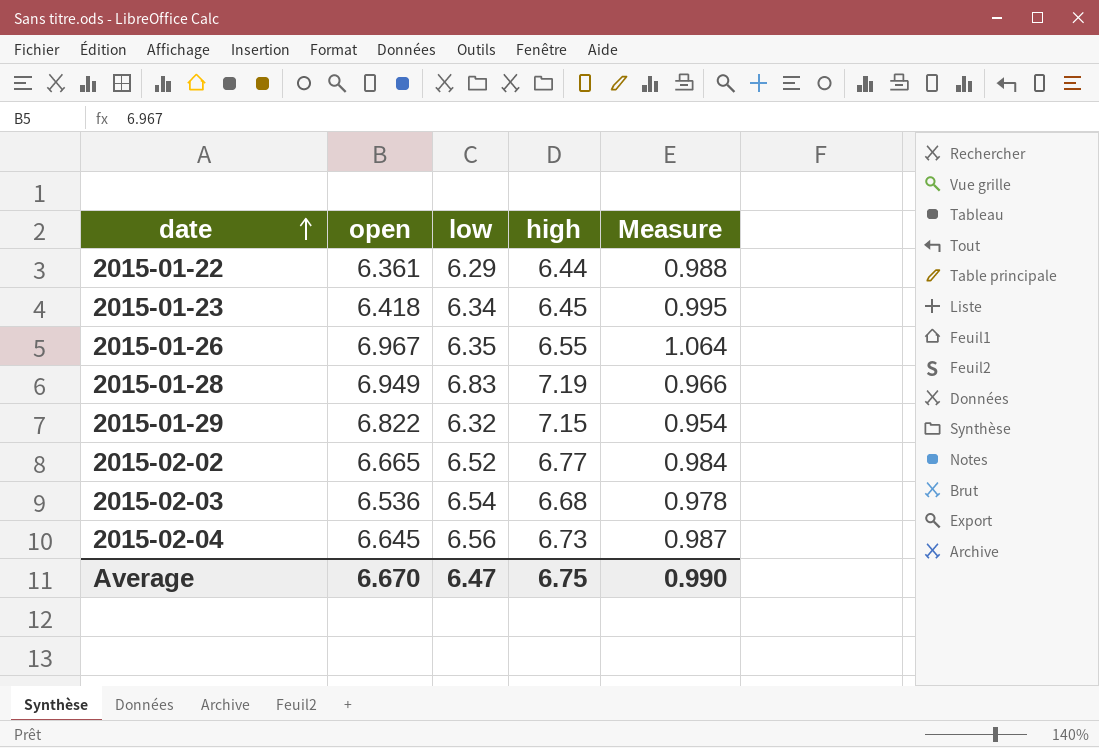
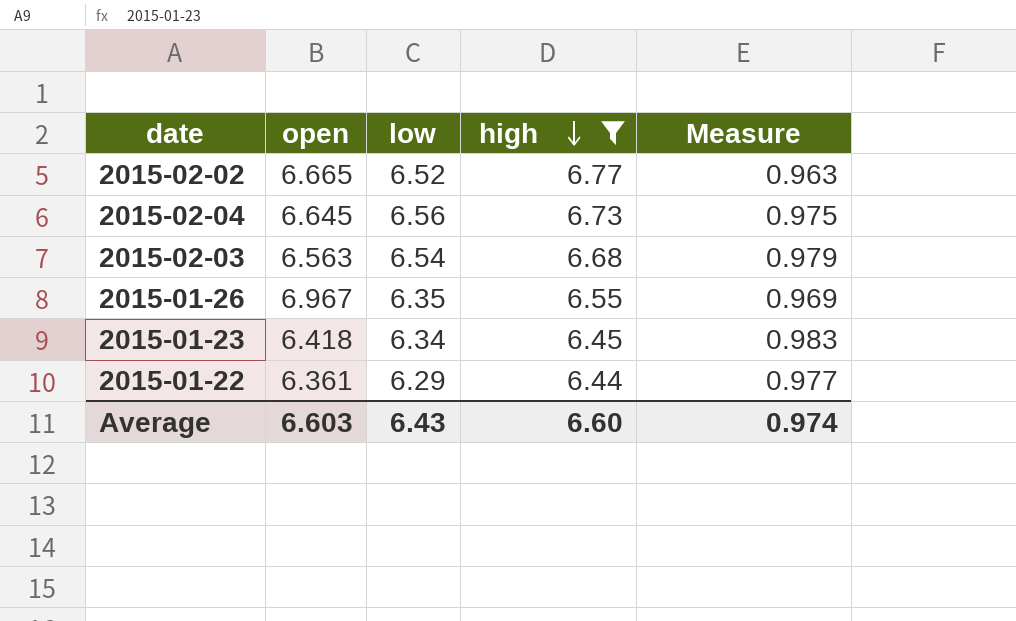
filter: none -> high <= 6.77
row order: date ascending -> high descending
column Measure | formula: [open] / [high] -> [low] / [high]
2015-02-03 | open: 6.536 -> 6.563
Average | open: 6.670 -> 6.603
Average | low: 6.47 -> 6.43
Average | high: 6.75 -> 6.60
Average | Measure: 0.990 -> 0.974

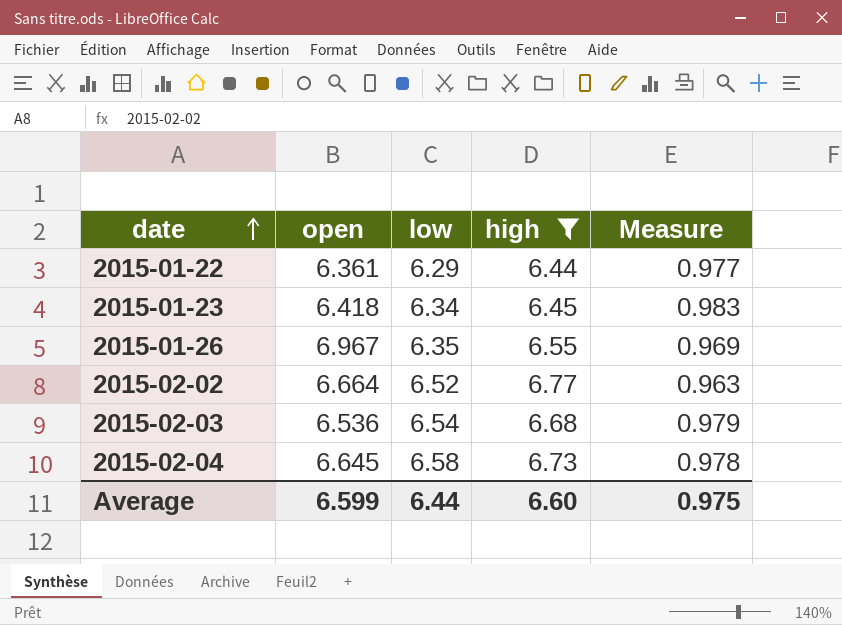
row order: high descending -> date ascending
2015-02-02 | open: 6.665 -> 6.664
2015-02-03 | open: 6.563 -> 6.536
2015-02-04 | low: 6.56 -> 6.58
2015-02-04 | Measure: 0.975 -> 0.978
Average | open: 6.603 -> 6.599
Average | low: 6.43 -> 6.44
Average | Measure: 0.974 -> 0.975

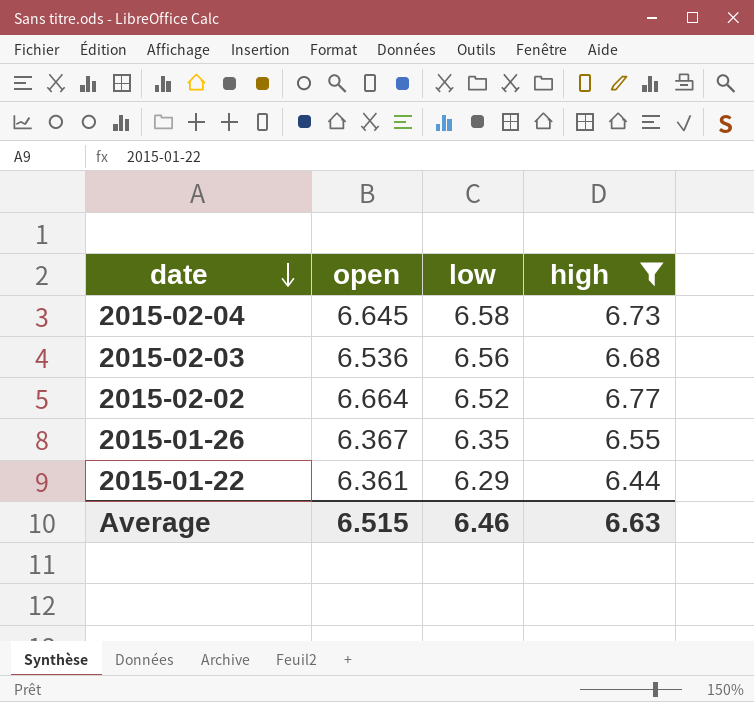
row order: date ascending -> date descending
column Measure | formula: [low] / [high] -> none
row 2015-01-23: 6.418 | 6.34 | 6.45 | 0.983 -> none
2015-02-03 | low: 6.54 -> 6.56
2015-01-26 | open: 6.967 -> 6.367
Average | open: 6.599 -> 6.515
Average | low: 6.44 -> 6.46
Average | high: 6.60 -> 6.63

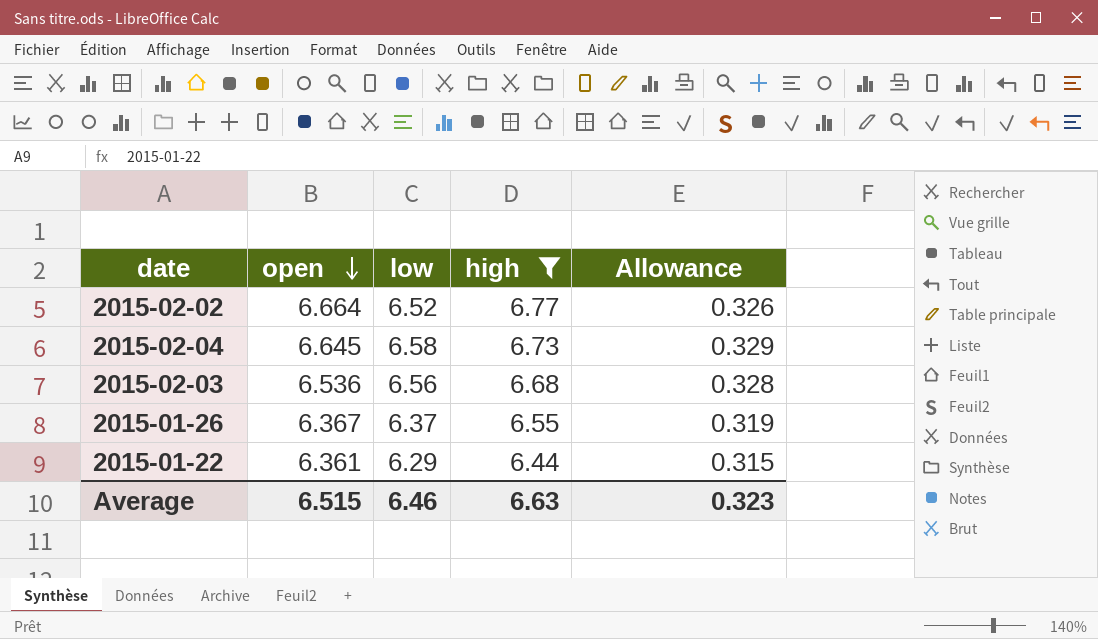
row order: date descending -> open descending
column Allowance | formula: none -> [low] * 0.05
2015-01-26 | low: 6.35 -> 6.37

